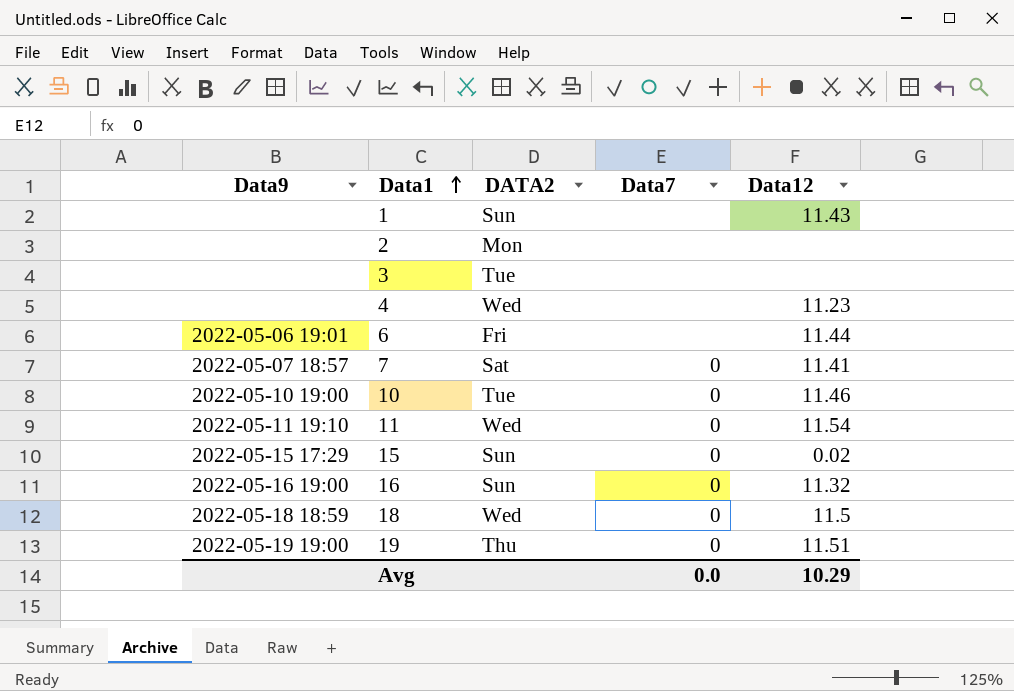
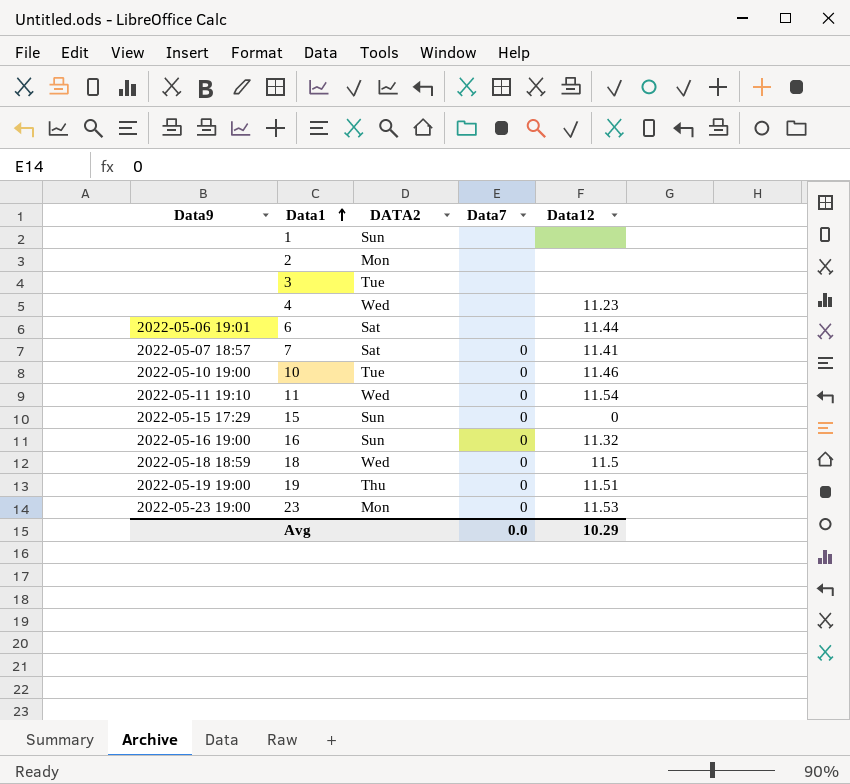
1 | Data12: 11.43 -> none
6 | DATA2: Fri -> Sat
15 | Data12: 0.02 -> 0
row 23: none -> 2022-05-23 19:00 | Mon | 0 | 11.53

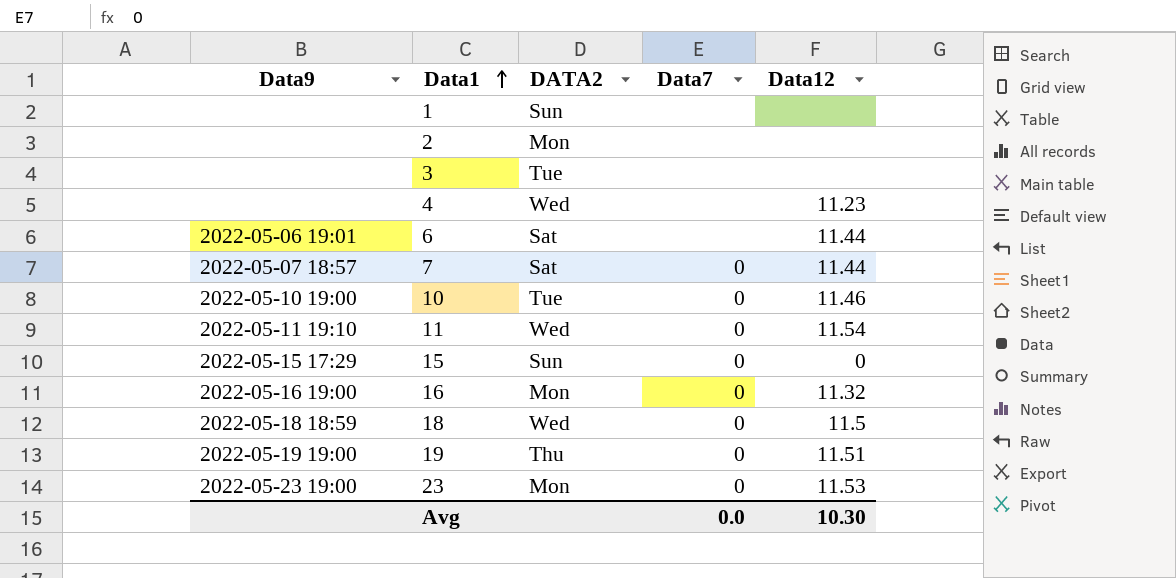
7 | Data12: 11.41 -> 11.44
16 | DATA2: Sun -> Mon
Avg | Data12: 10.29 -> 10.30

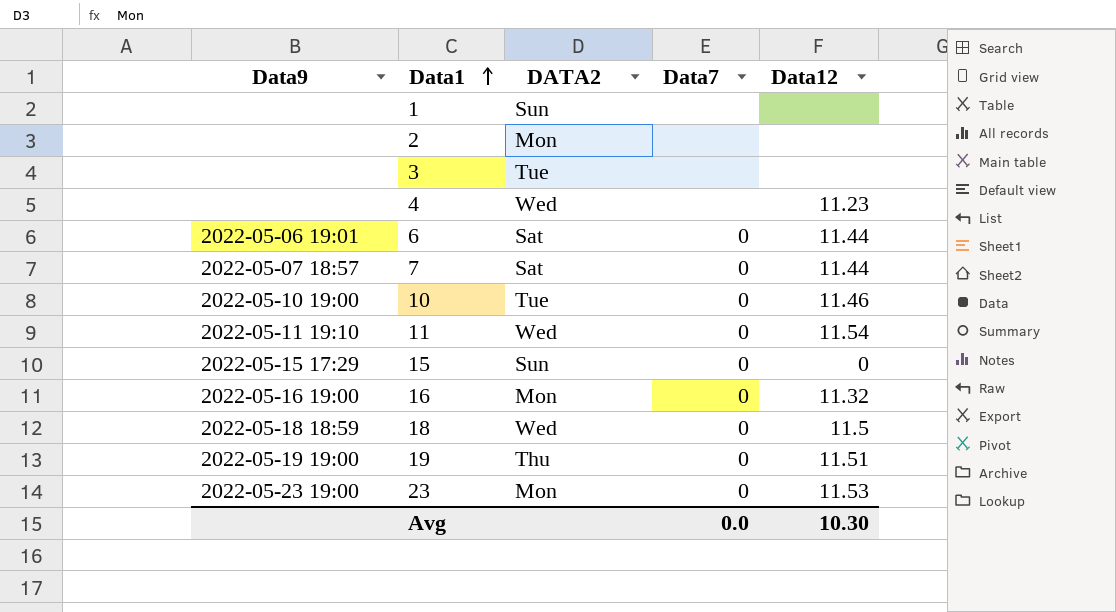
6 | Data7: none -> 0

